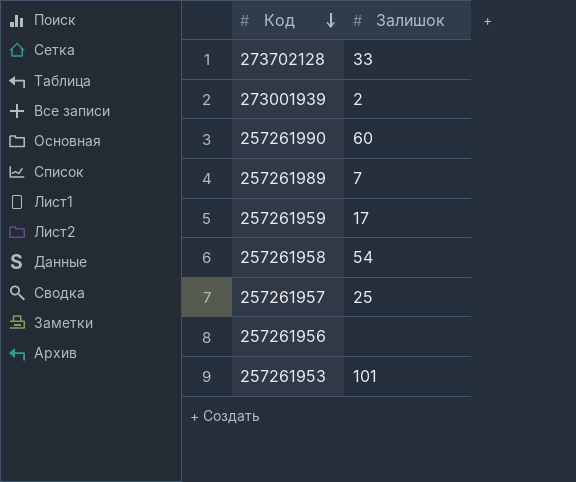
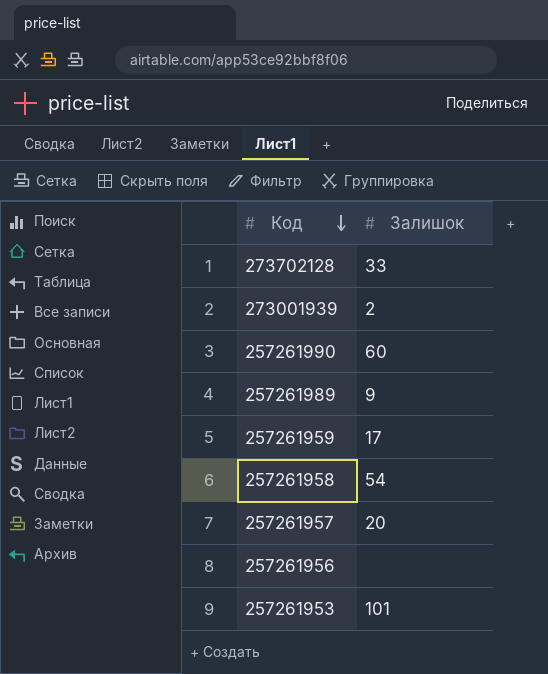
257261989 | Залишок: 7 -> 9
257261957 | Залишок: 25 -> 20

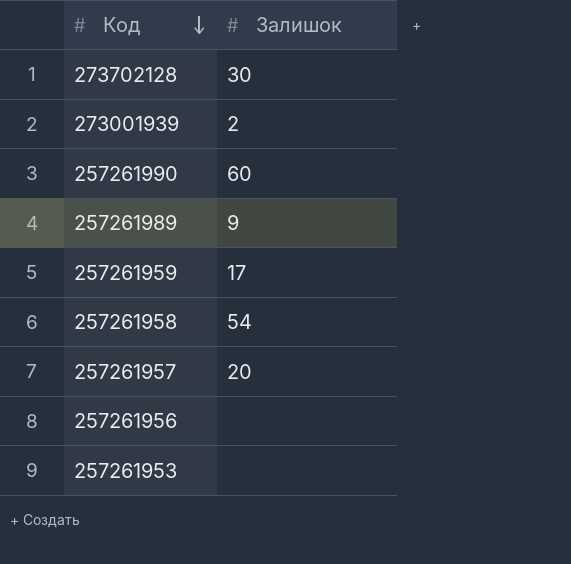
273702128 | Залишок: 33 -> 30
257261953 | Залишок: 101 -> none

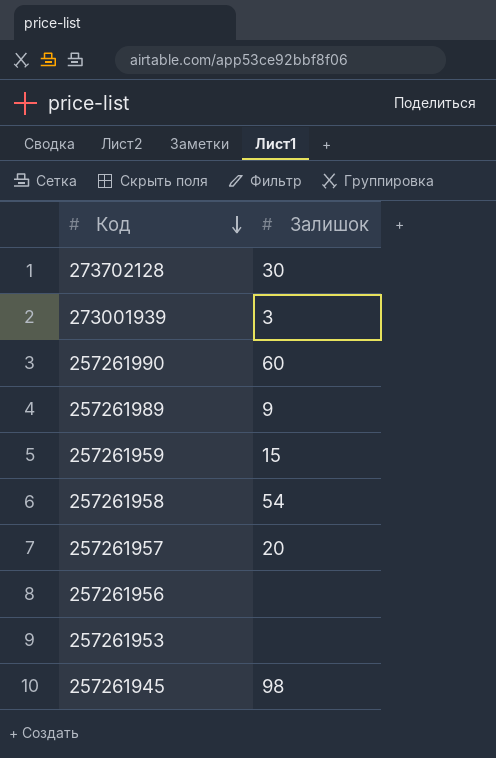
273001939 | Залишок: 2 -> 3
257261959 | Залишок: 17 -> 15
row 257261945: none -> 98

